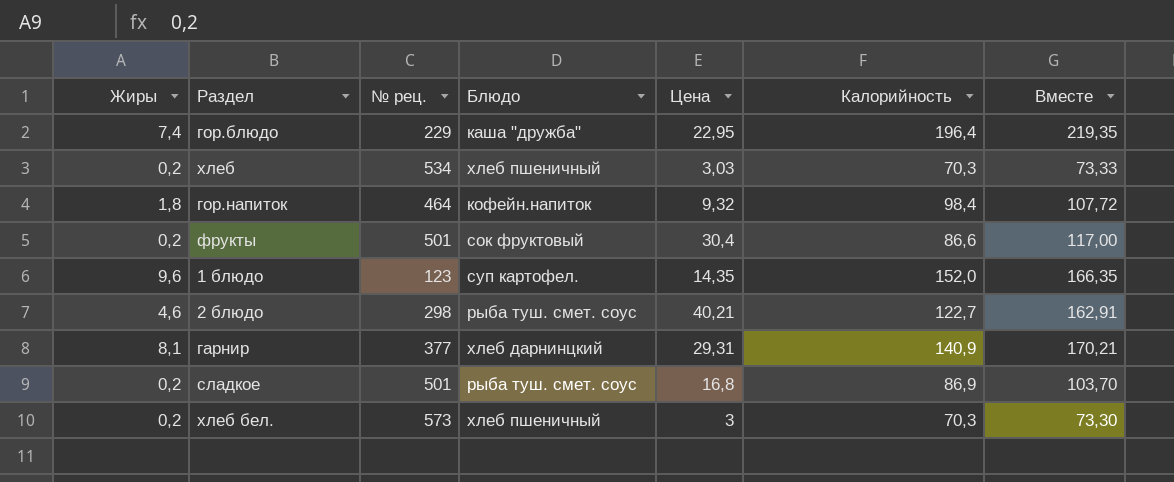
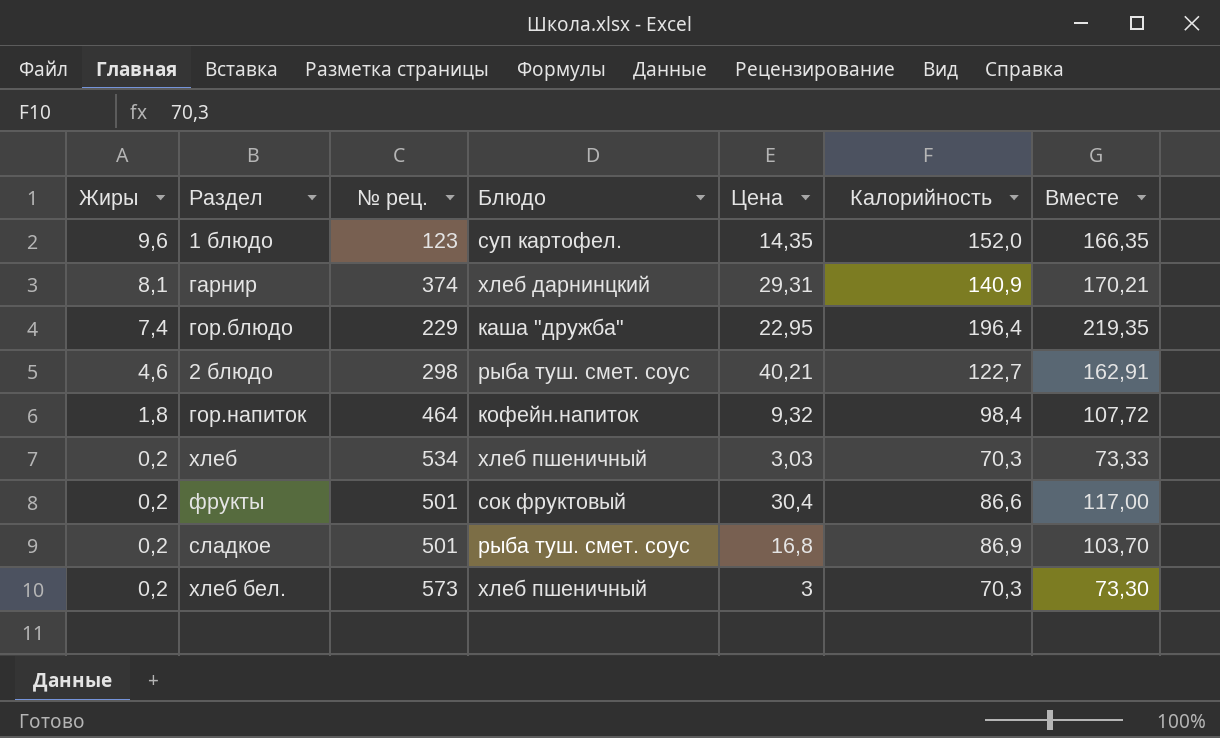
row order: none -> Жиры descending
гарнир | № рец.: 377 -> 374

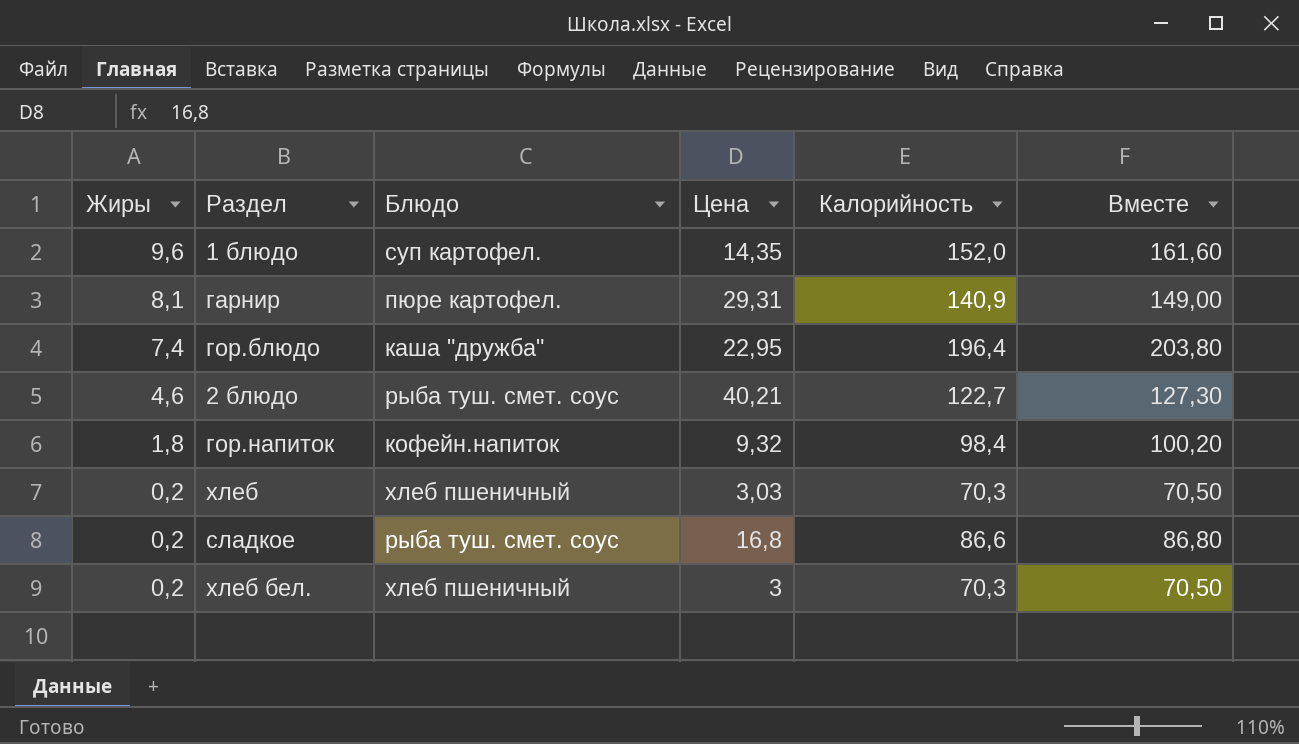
column № рец. | position: 3 -> none
column Вместе | formula: [Цена] + [Калорийность] -> [Жиры] + [Калорийность]
row фрукты: 0,2 | 501 | сок фруктовый | 30,4 | 86,6 | 117,00 -> none
гарнир | Блюдо: хлеб дарнинцкий -> пюре картофел.
сладкое | Калорийность: 86,9 -> 86,6

